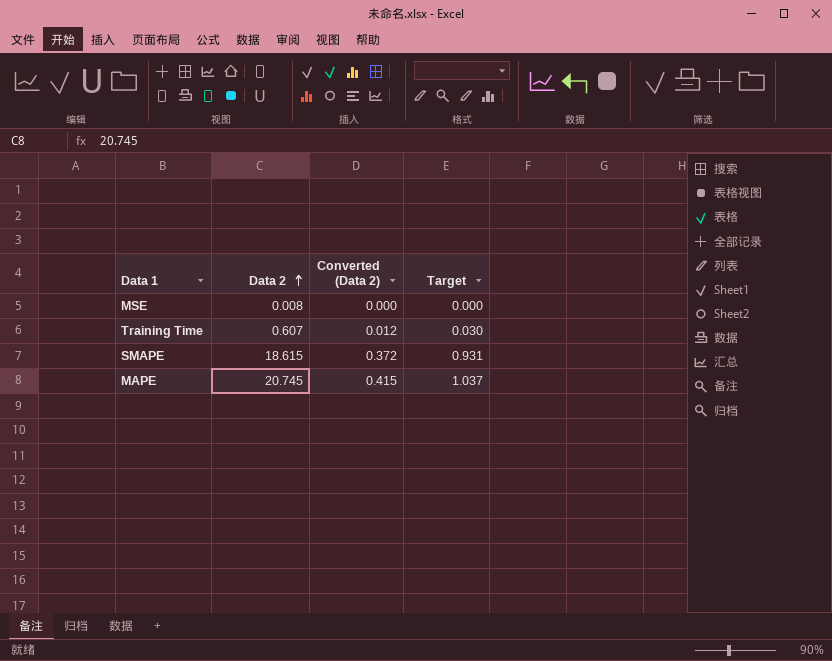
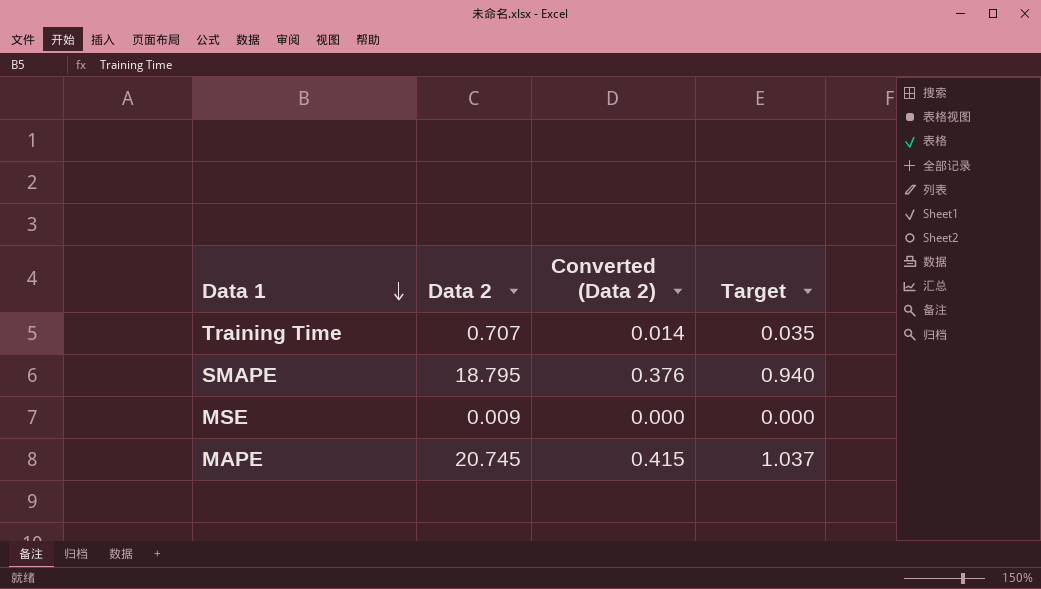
row order: Data 2 ascending -> Data 1 descending
Training Time | Data 2: 0.607 -> 0.707
Training Time | Converted (Data 2): 0.012 -> 0.014
Training Time | Target: 0.030 -> 0.035
SMAPE | Data 2: 18.615 -> 18.795
SMAPE | Converted (Data 2): 0.372 -> 0.376
SMAPE | Target: 0.931 -> 0.940
MSE | Data 2: 0.008 -> 0.009

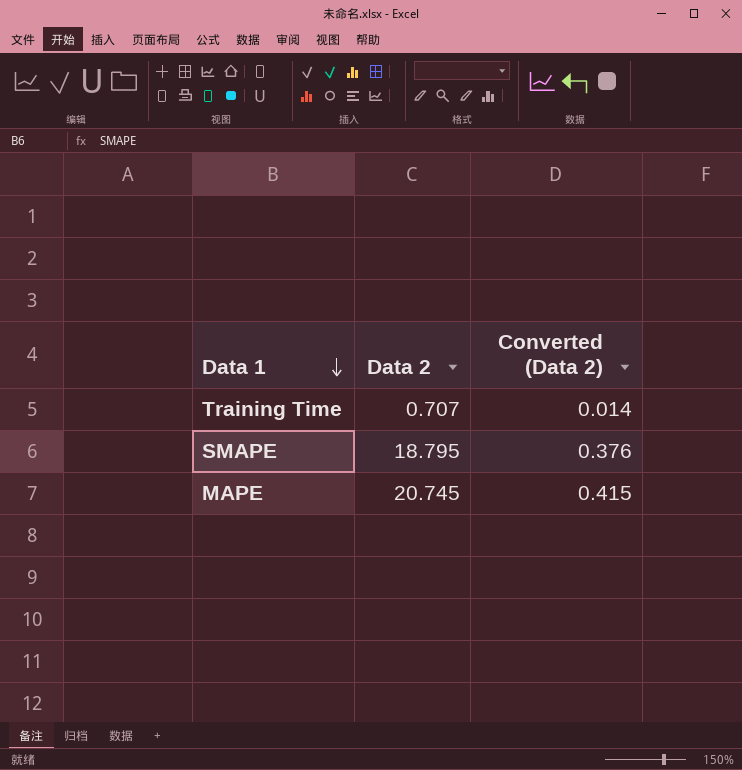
column Target | formula: [Data 2] * 0.05 -> none
row MSE: 0.009 | 0.000 | 0.000 -> none

